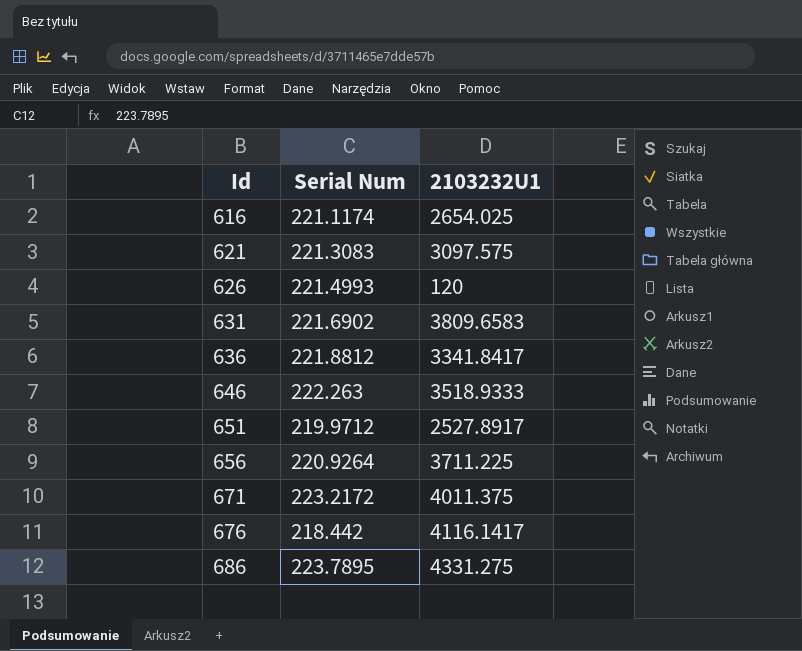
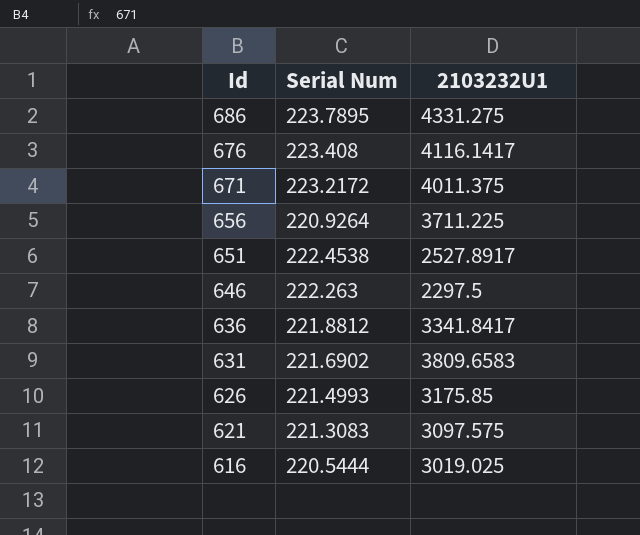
row order: Id ascending -> Id descending
676 | Serial Num: 218.442 -> 223.408
651 | Serial Num: 219.9712 -> 222.4538
646 | 2103232U1: 3518.9333 -> 2297.5
626 | 2103232U1: 120 -> 3175.85
616 | Serial Num: 221.1174 -> 220.5444
616 | 2103232U1: 2654.025 -> 3019.025

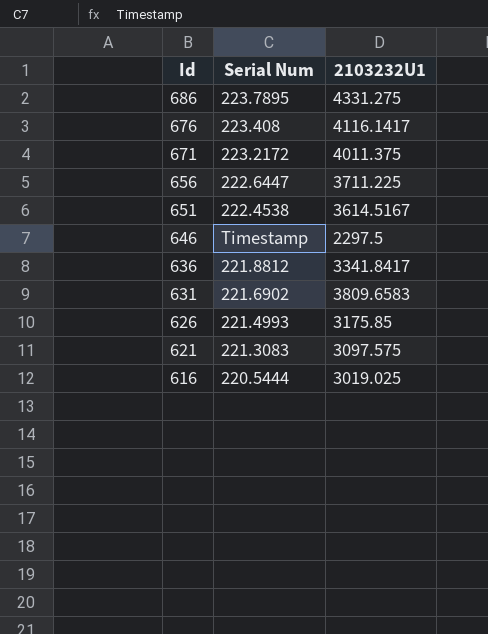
656 | Serial Num: 220.9264 -> 222.6447
651 | 2103232U1: 2527.8917 -> 3614.5167
646 | Serial Num: 222.263 -> Timestamp

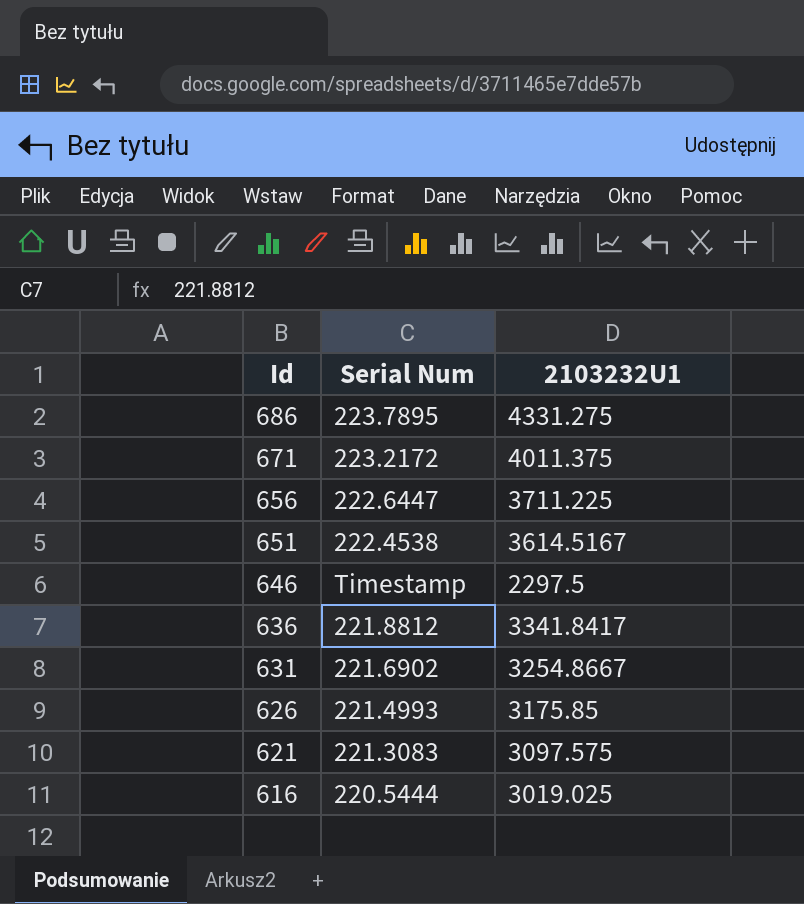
row 676: 223.408 | 4116.1417 -> none
631 | 2103232U1: 3809.6583 -> 3254.8667

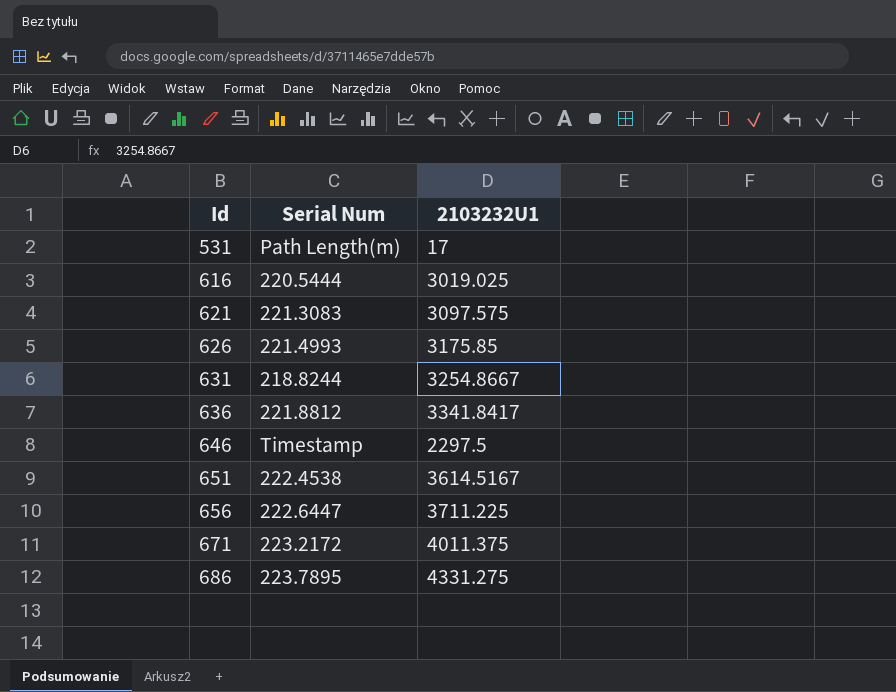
row order: Id descending -> Id ascending
row 531: none -> Path Length(m) | 17
631 | Serial Num: 221.6902 -> 218.8244

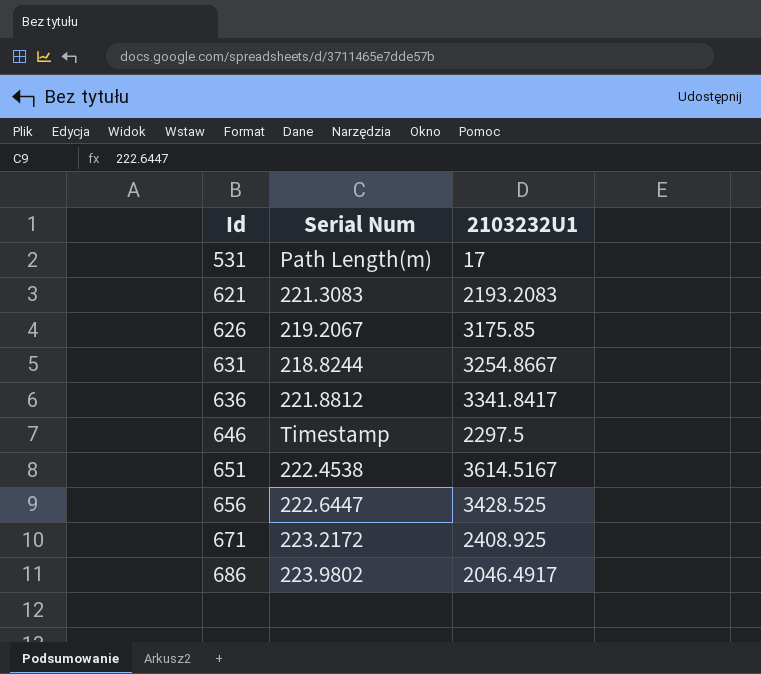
row 616: 220.5444 | 3019.025 -> none
621 | 2103232U1: 3097.575 -> 2193.2083
626 | Serial Num: 221.4993 -> 219.2067
656 | 2103232U1: 3711.225 -> 3428.525
671 | 2103232U1: 4011.375 -> 2408.925
686 | Serial Num: 223.7895 -> 223.9802
686 | 2103232U1: 4331.275 -> 2046.4917

